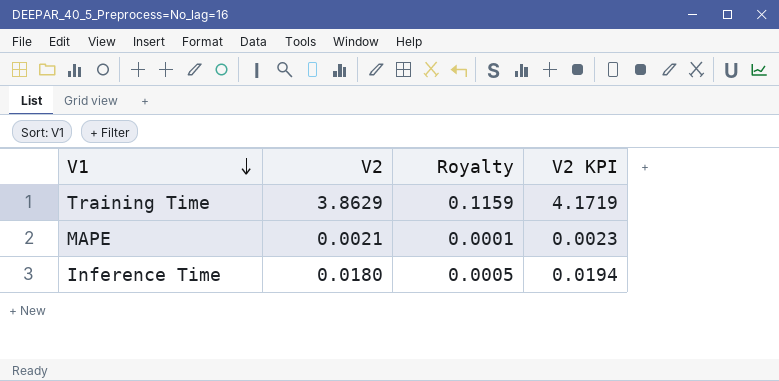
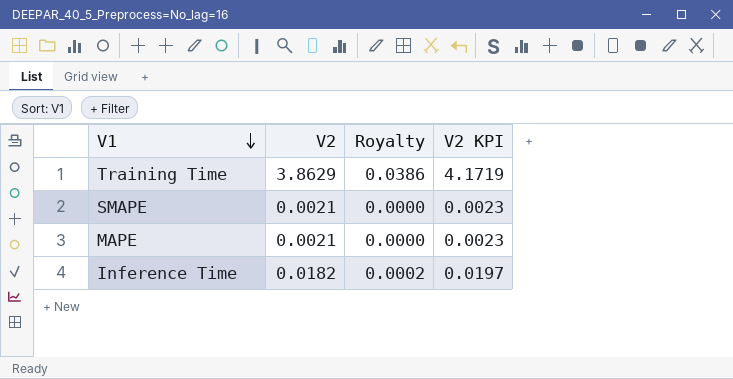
column Royalty | formula: [V2] * 0.03 -> [V2] * 0.01
row SMAPE: none -> 0.0021 | 0.0000 | 0.0023
Inference Time | V2: 0.0180 -> 0.0182
Inference Time | V2 KPI: 0.0194 -> 0.0197

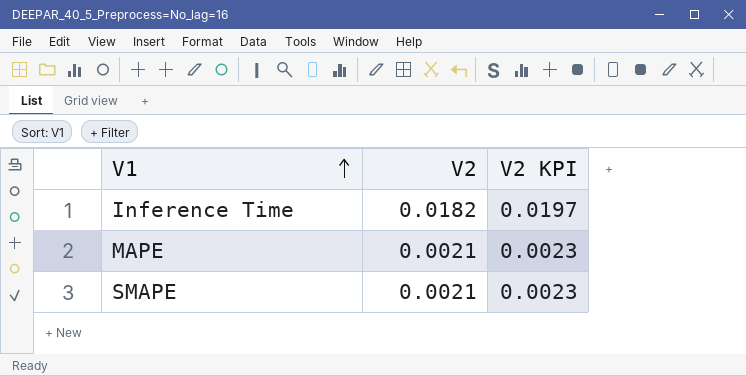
row order: V1 descending -> V1 ascending
column Royalty | formula: [V2] * 0.01 -> none
row Training Time: 3.8629 | 0.0386 | 4.1719 -> none

